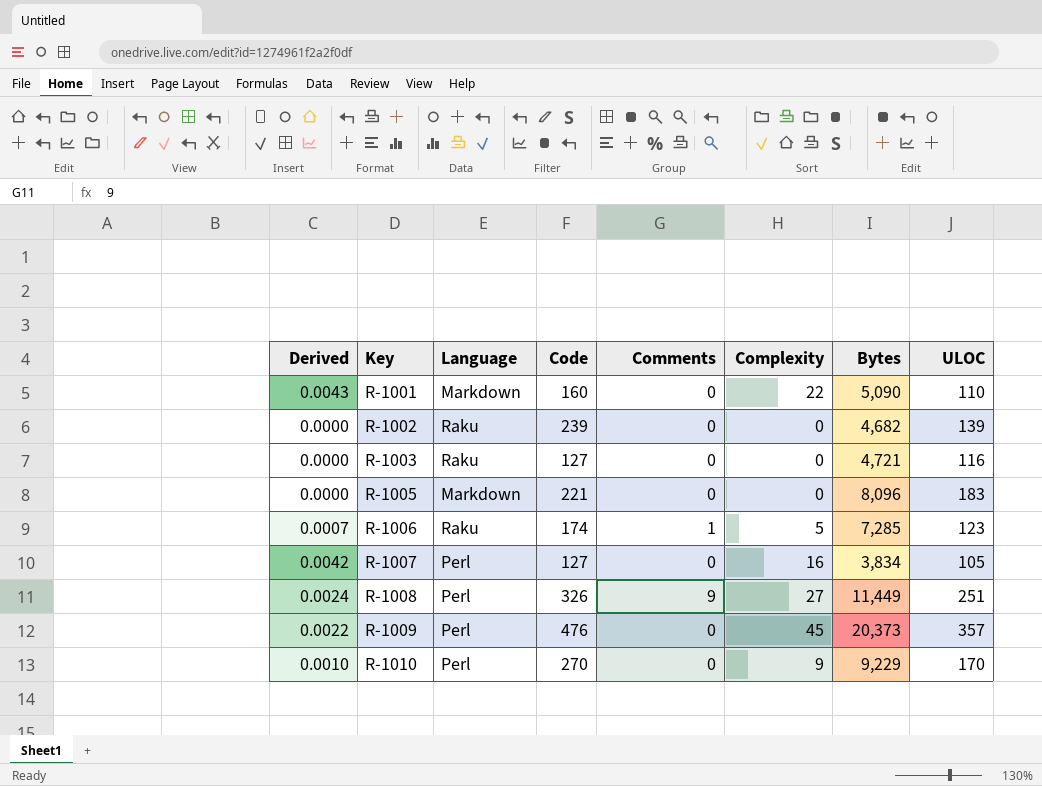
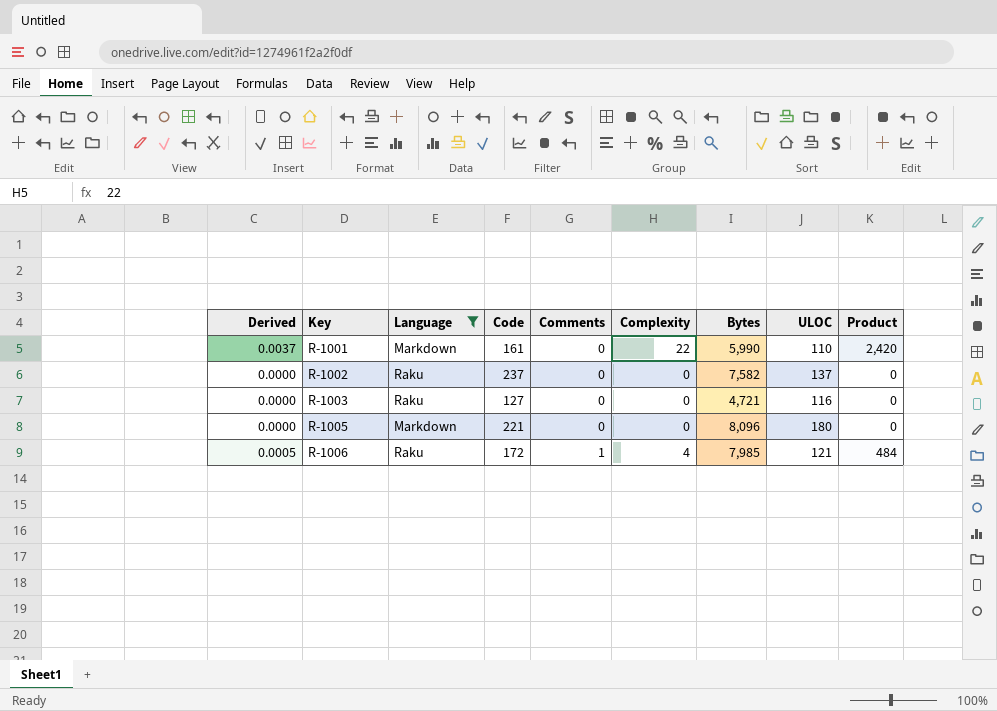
filter: none -> Language != Perl
column Product | formula: none -> [Complexity] * [ULOC]
R-1001 | Derived: 0.0043 -> 0.0037
R-1001 | Code: 160 -> 161
R-1001 | Bytes: 5,090 -> 5,990
R-1002 | Code: 239 -> 237
R-1002 | Bytes: 4,682 -> 7,582
R-1002 | ULOC: 139 -> 137
R-1005 | ULOC: 183 -> 180
R-1006 | Derived: 0.0007 -> 0.0005
R-1006 | Code: 174 -> 172
R-1006 | Complexity: 5 -> 4
R-1006 | Bytes: 7,285 -> 7,985
R-1006 | ULOC: 123 -> 121

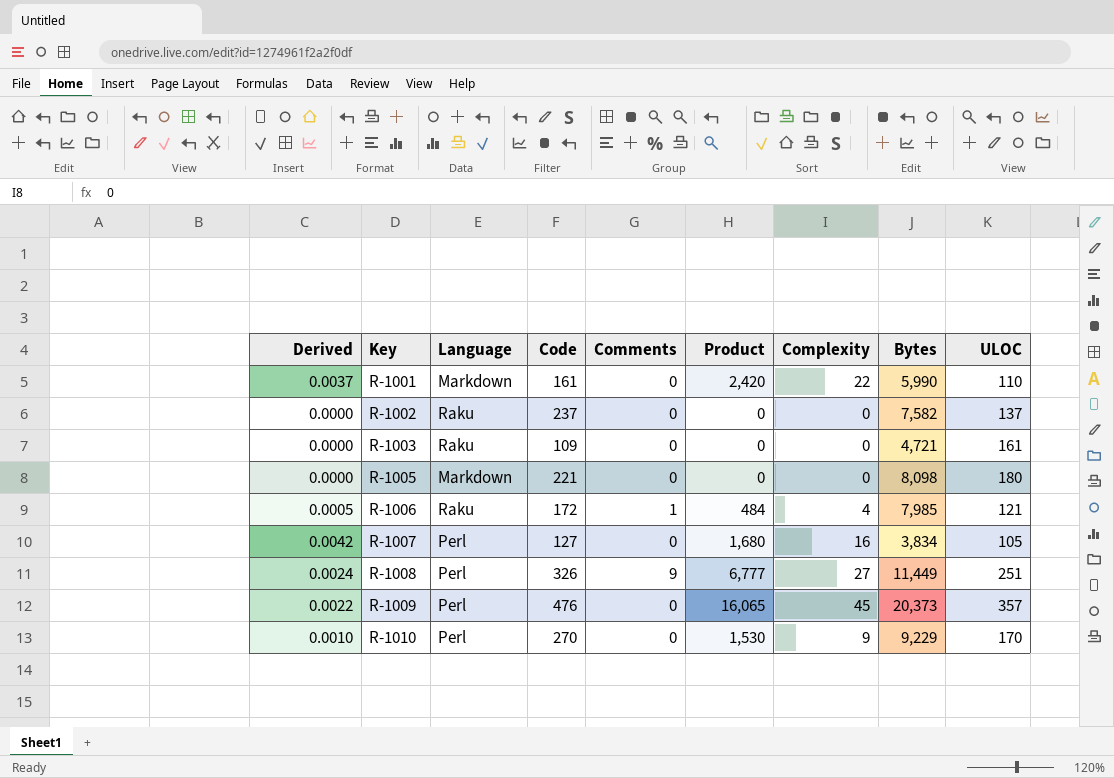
filter: Language != Perl -> none
column Product | position: 9 -> 6
R-1003 | Code: 127 -> 109
R-1003 | ULOC: 116 -> 161
R-1005 | Bytes: 8,096 -> 8,098

